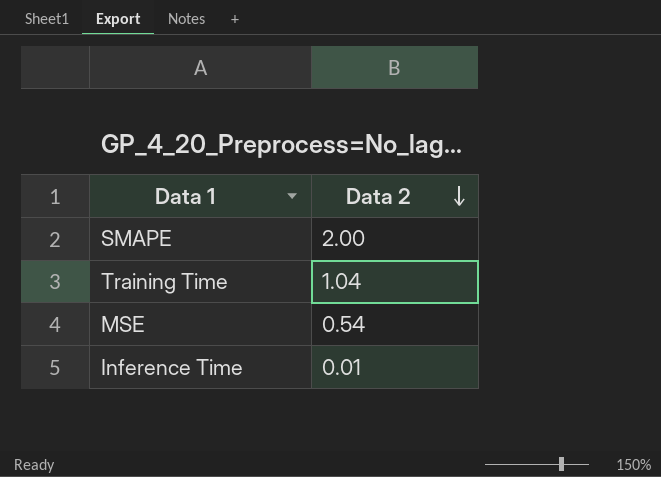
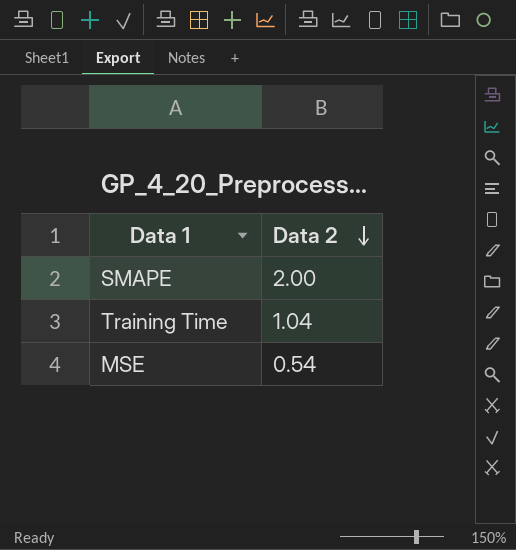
row Inference Time: 0.01 -> none

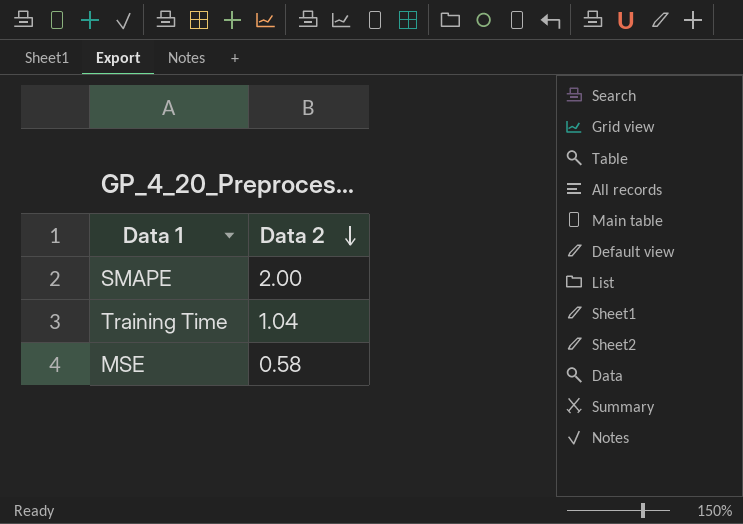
MSE | Data 2: 0.54 -> 0.58

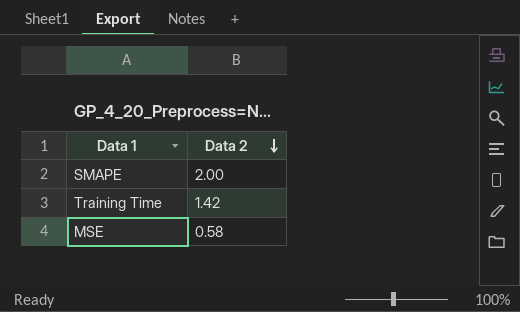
Training Time | Data 2: 1.04 -> 1.42

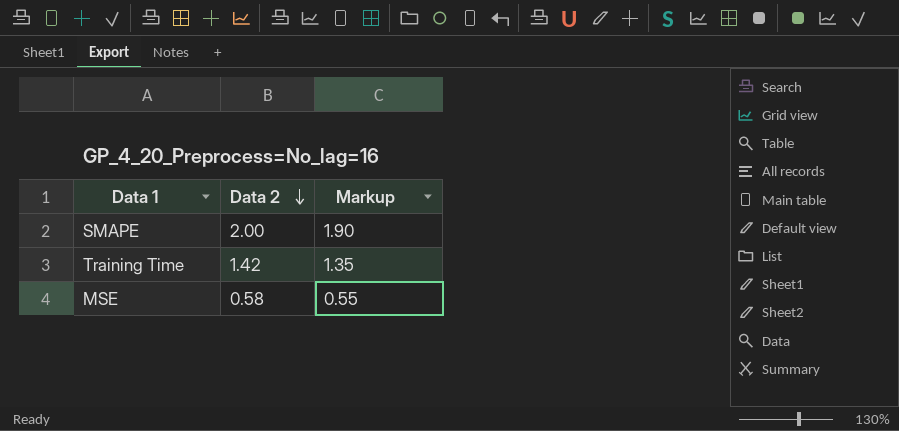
column Markup | formula: none -> [Data 2] * 0.95

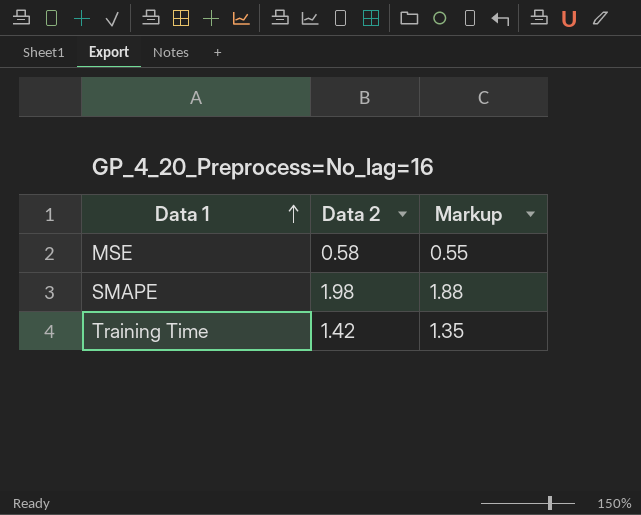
row order: Data 2 descending -> Data 1 ascending
SMAPE | Data 2: 2.00 -> 1.98
SMAPE | Markup: 1.90 -> 1.88

